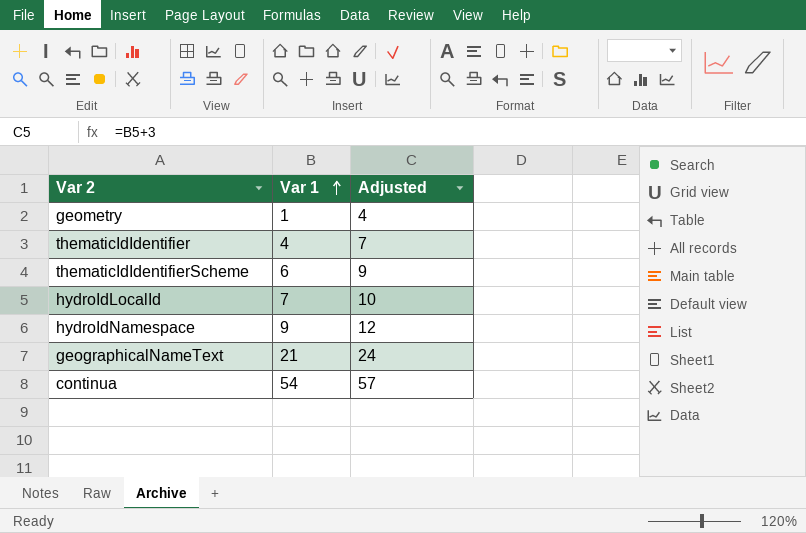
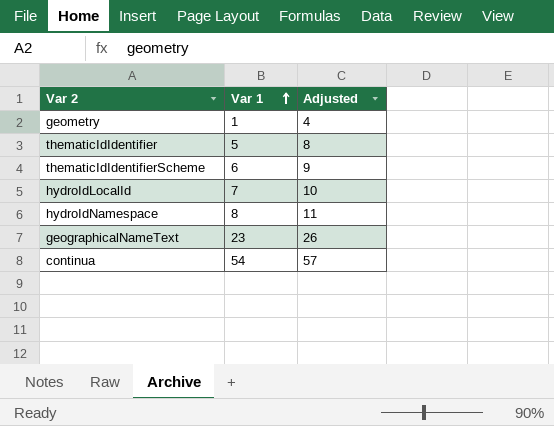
thematicIdIdentifier | Var 1: 4 -> 5
thematicIdIdentifier | Adjusted: 7 -> 8
hydroIdNamespace | Var 1: 9 -> 8
hydroIdNamespace | Adjusted: 12 -> 11
geographicalNameText | Var 1: 21 -> 23
geographicalNameText | Adjusted: 24 -> 26

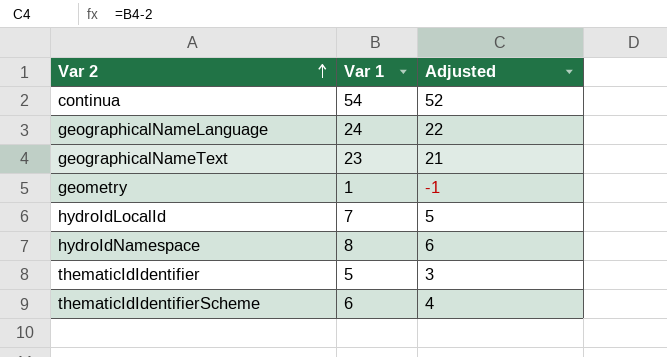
row order: Var 1 ascending -> Var 2 ascending
column Adjusted | formula: [Var 1] + 3 -> [Var 1] - 2
row geographicalNameLanguage: none -> 24 | 22

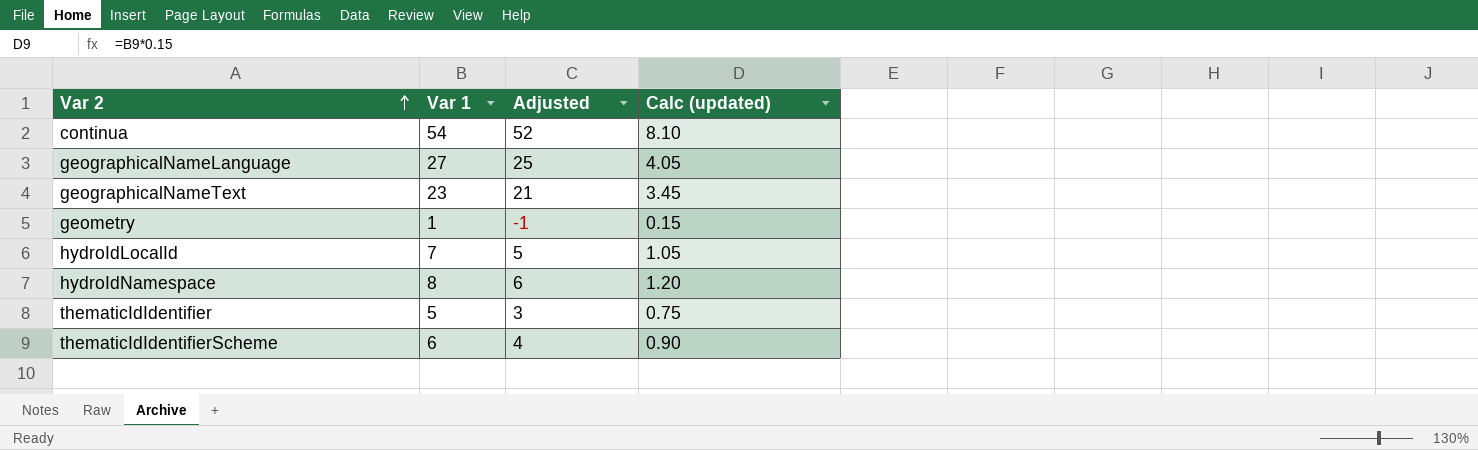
column Calc (updated) | formula: none -> [Var 1] * 0.15
geographicalNameLanguage | Var 1: 24 -> 27
geographicalNameLanguage | Adjusted: 22 -> 25

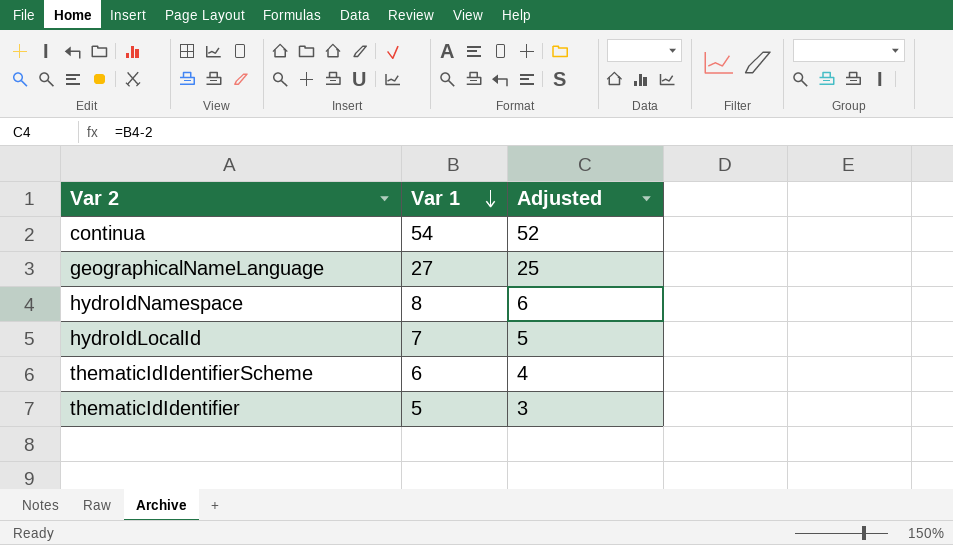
row order: Var 2 ascending -> Var 1 descending
column Calc (updated) | formula: [Var 1] * 0.15 -> none
row geographicalNameText: 23 | 21 | 3.45 -> none
row geometry: 1 | -1 | 0.15 -> none

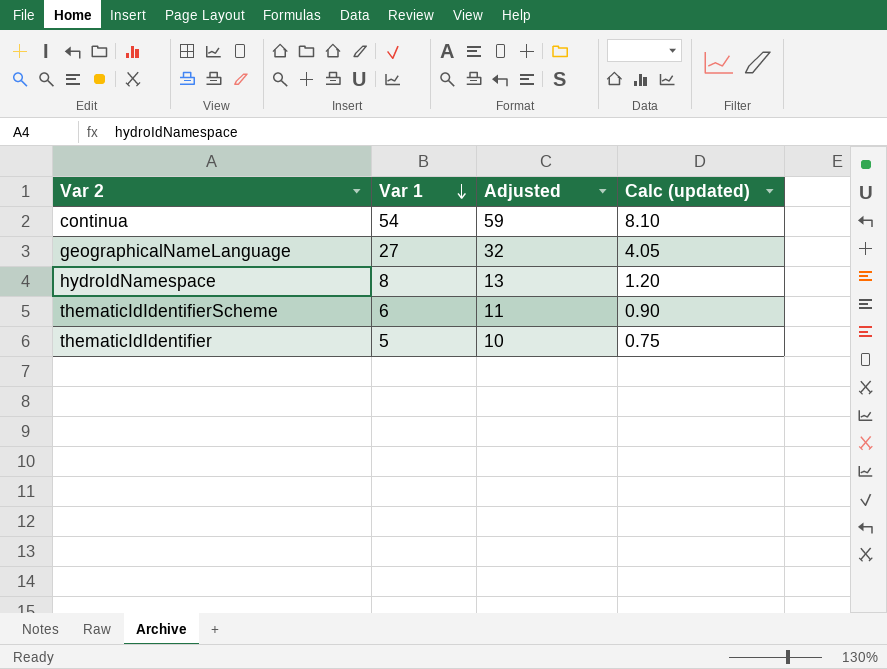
column Adjusted | formula: [Var 1] - 2 -> [Var 1] + 5
column Calc (updated) | formula: none -> [Var 1] * 0.15
row hydroIdLocalId: 7 | 5 -> none

